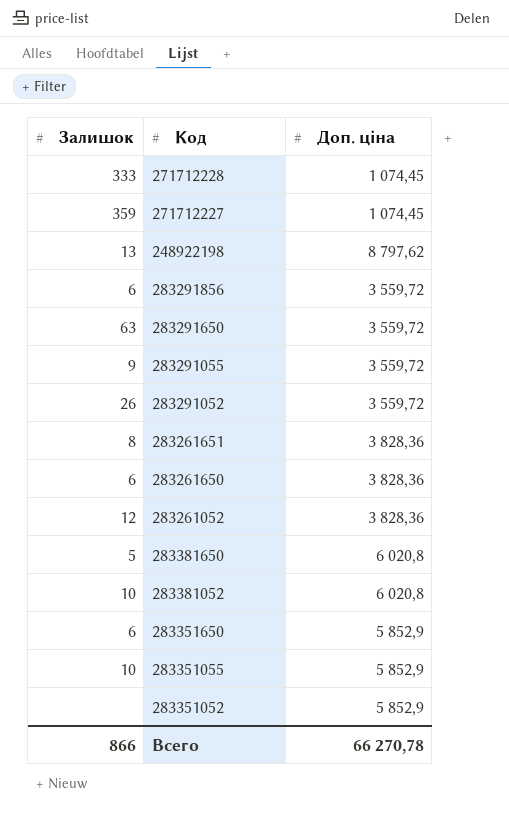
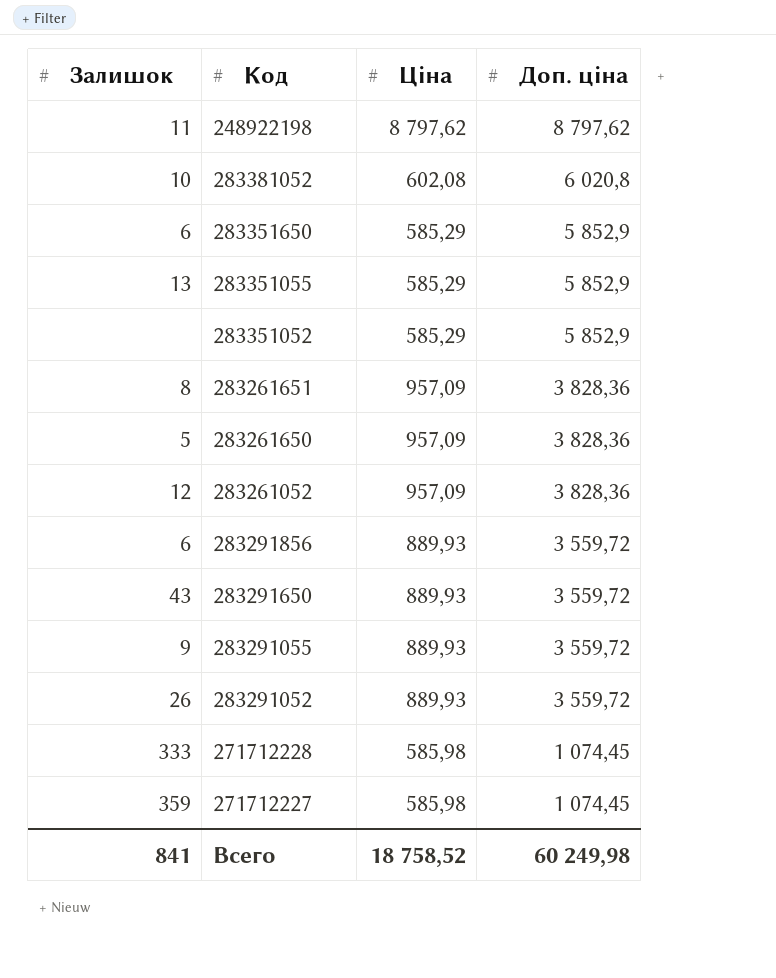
row order: none -> Доп. ціна descending
column Ціна | position: none -> 3
row 283381650: 5 | 6 020,8 -> none
248922198 | Залишок: 13 -> 11
283351055 | Залишок: 10 -> 13
283261650 | Залишок: 6 -> 5
283291650 | Залишок: 63 -> 43
Всего | Залишок: 866 -> 841
Всего | Доп. ціна: 66 270,78 -> 60 249,98

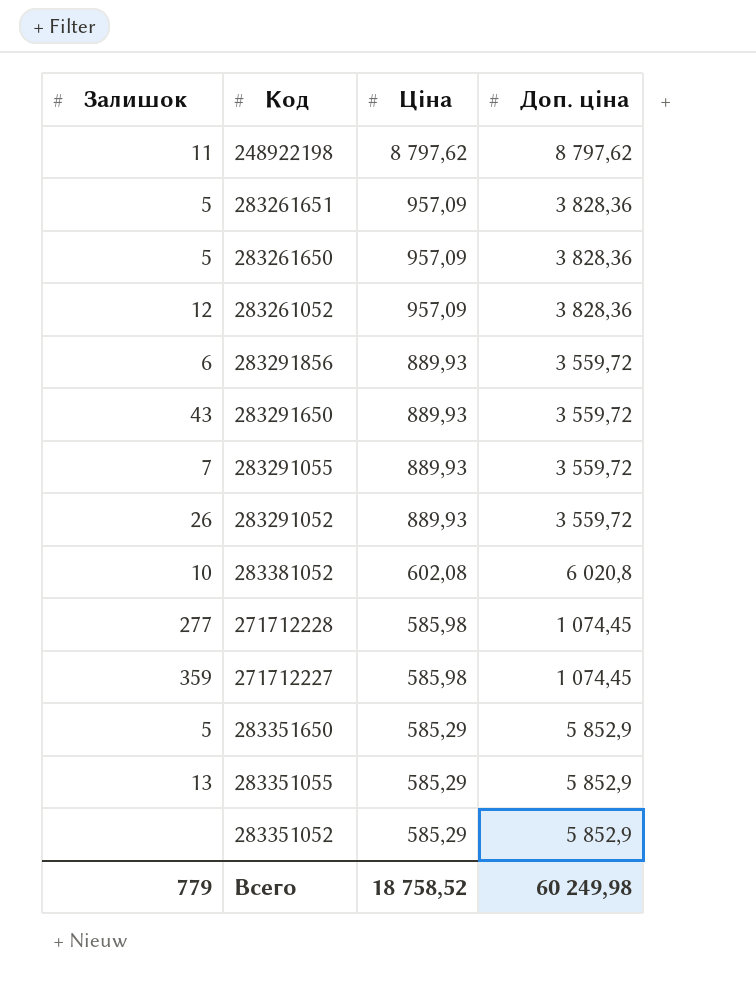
row order: Доп. ціна descending -> Ціна descending
283261651 | Залишок: 8 -> 5
283291055 | Залишок: 9 -> 7
271712228 | Залишок: 333 -> 277
283351650 | Залишок: 6 -> 5
Всего | Залишок: 841 -> 779

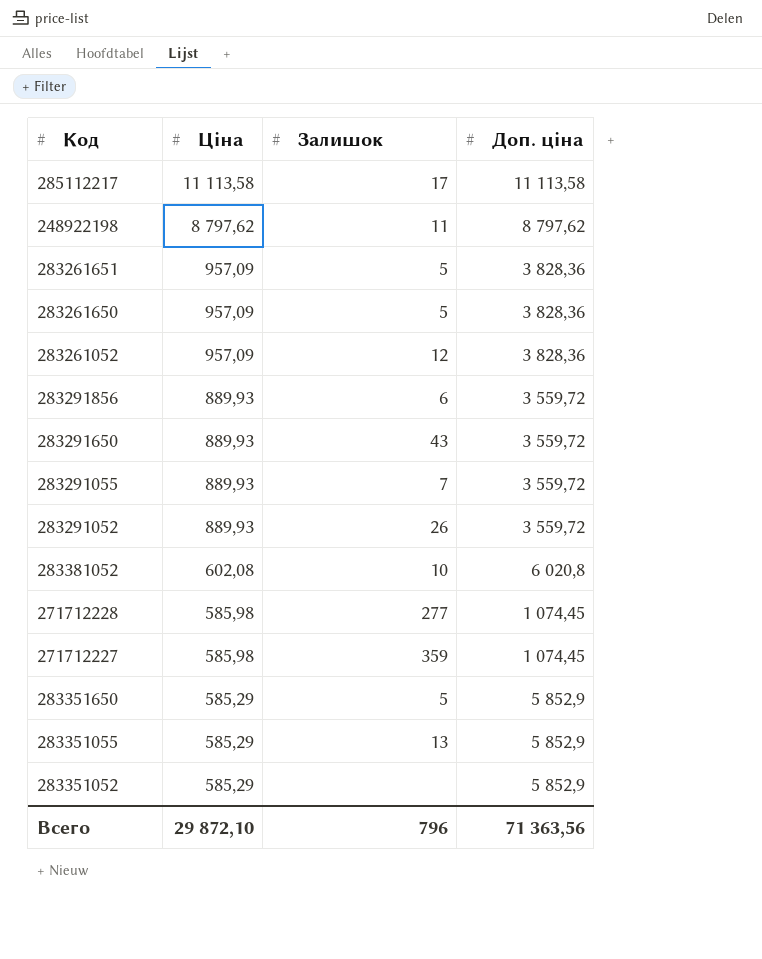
column Залишок | position: 1 -> 3
row 285112217: none -> 11 113,58 | 17 | 11 113,58
Всего | Ціна: 18 758,52 -> 29 872,10
Всего | Залишок: 779 -> 796
Всего | Доп. ціна: 60 249,98 -> 71 363,56

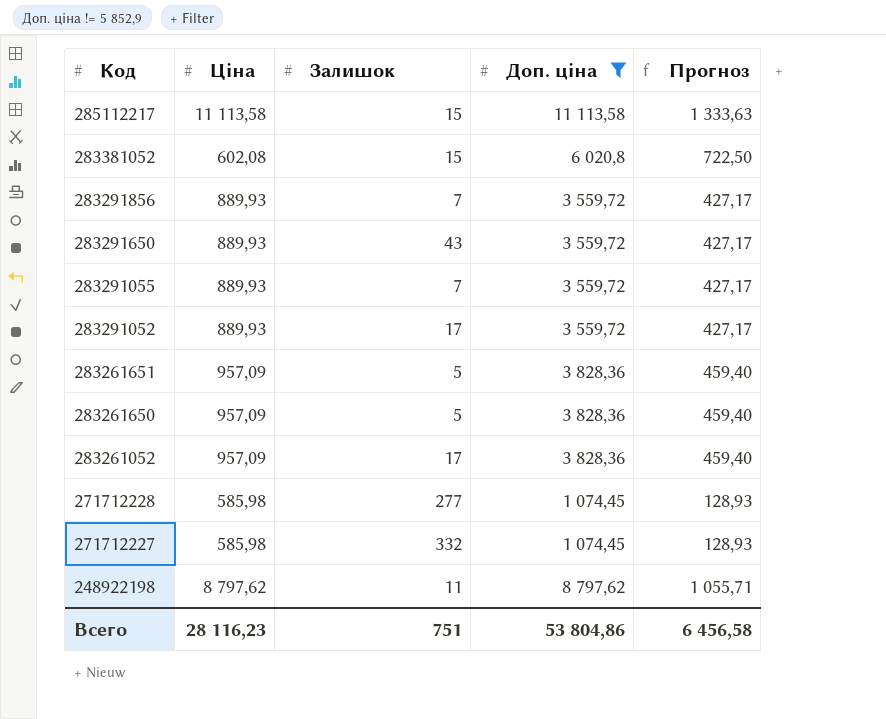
filter: none -> Доп. ціна != 5 852,9
row order: Ціна descending -> Код descending
column Прогноз | formula: none -> [Доп. ціна] * 0,12
285112217 | Залишок: 17 -> 15
283381052 | Залишок: 10 -> 15
283291856 | Залишок: 6 -> 7
283291052 | Залишок: 26 -> 17
283261052 | Залишок: 12 -> 17
271712227 | Залишок: 359 -> 332
Всего | Ціна: 29 872,10 -> 28 116,23
Всего | Залишок: 796 -> 751
Всего | Доп. ціна: 71 363,56 -> 53 804,86

